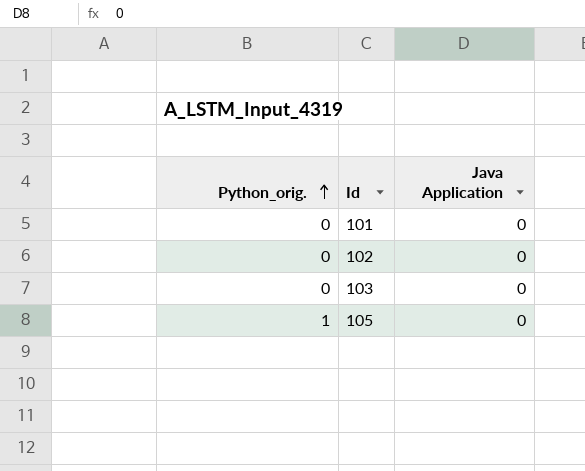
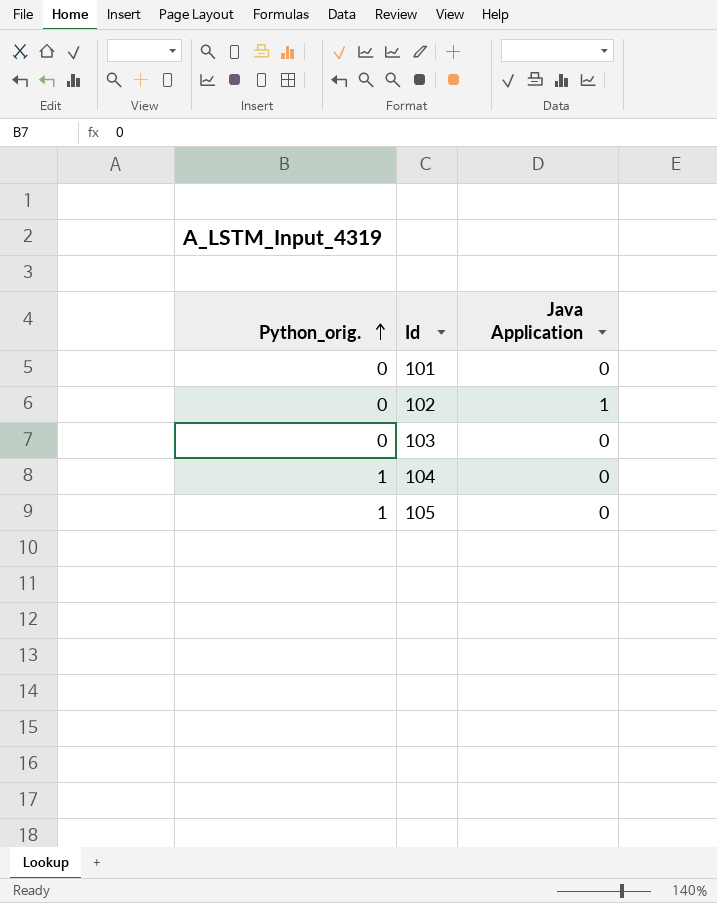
102 | Java Application: 0 -> 1
row 104: none -> 1 | 0

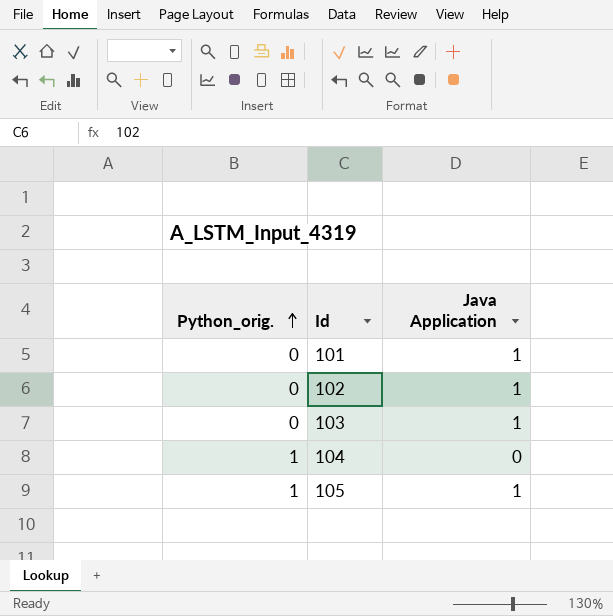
101 | Java Application: 0 -> 1
103 | Java Application: 0 -> 1
105 | Java Application: 0 -> 1

